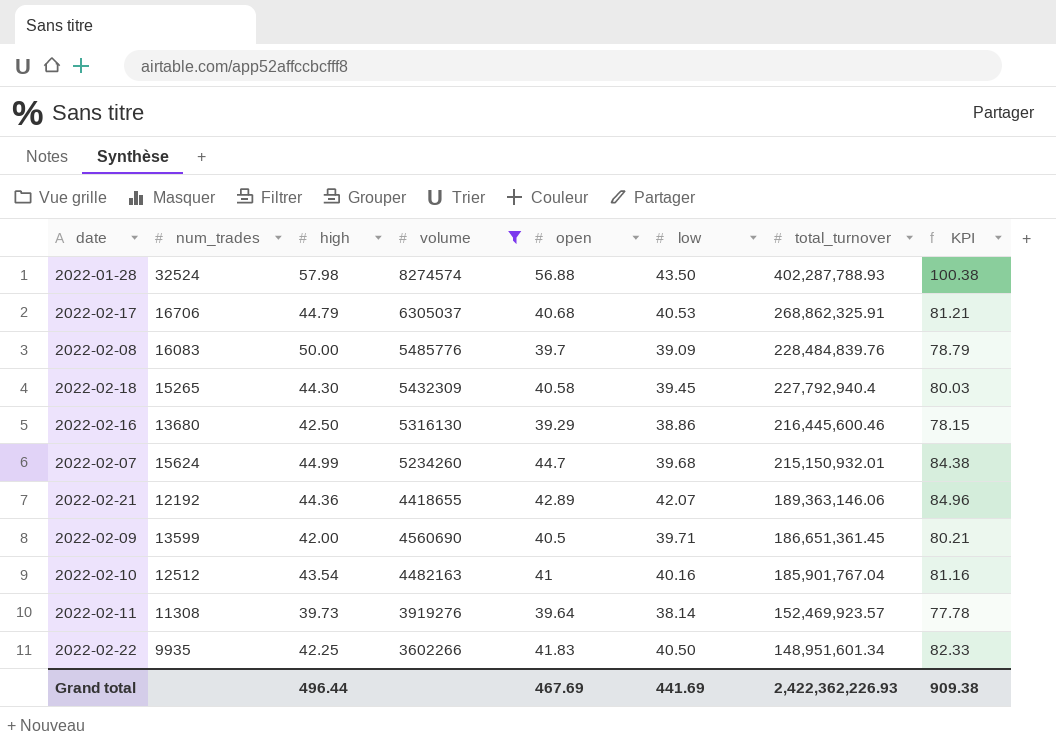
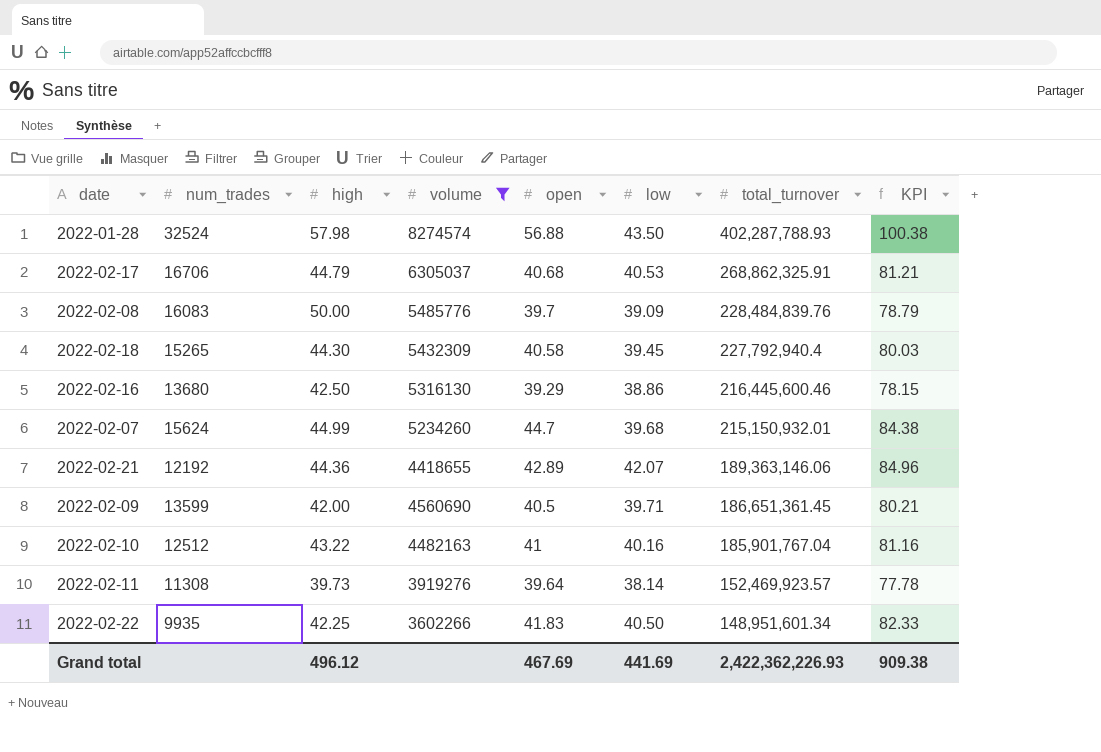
2022-02-10 | high: 43.54 -> 43.22
Grand total | high: 496.44 -> 496.12

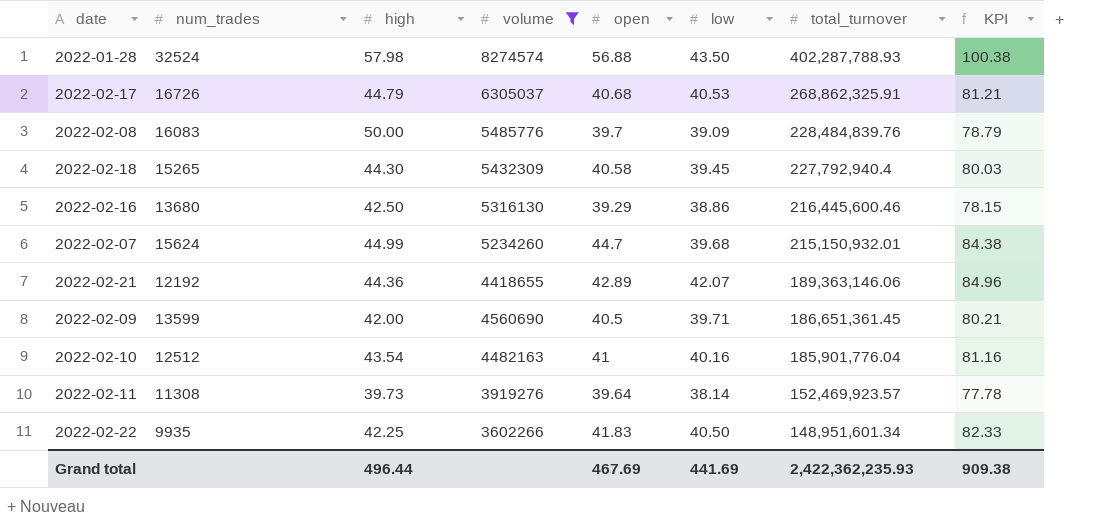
2022-02-17 | num_trades: 16706 -> 16726
2022-02-10 | high: 43.22 -> 43.54
2022-02-10 | total_turnover: 185,901,767.04 -> 185,901,776.04
Grand total | high: 496.12 -> 496.44
Grand total | total_turnover: 2,422,362,226.93 -> 2,422,362,235.93

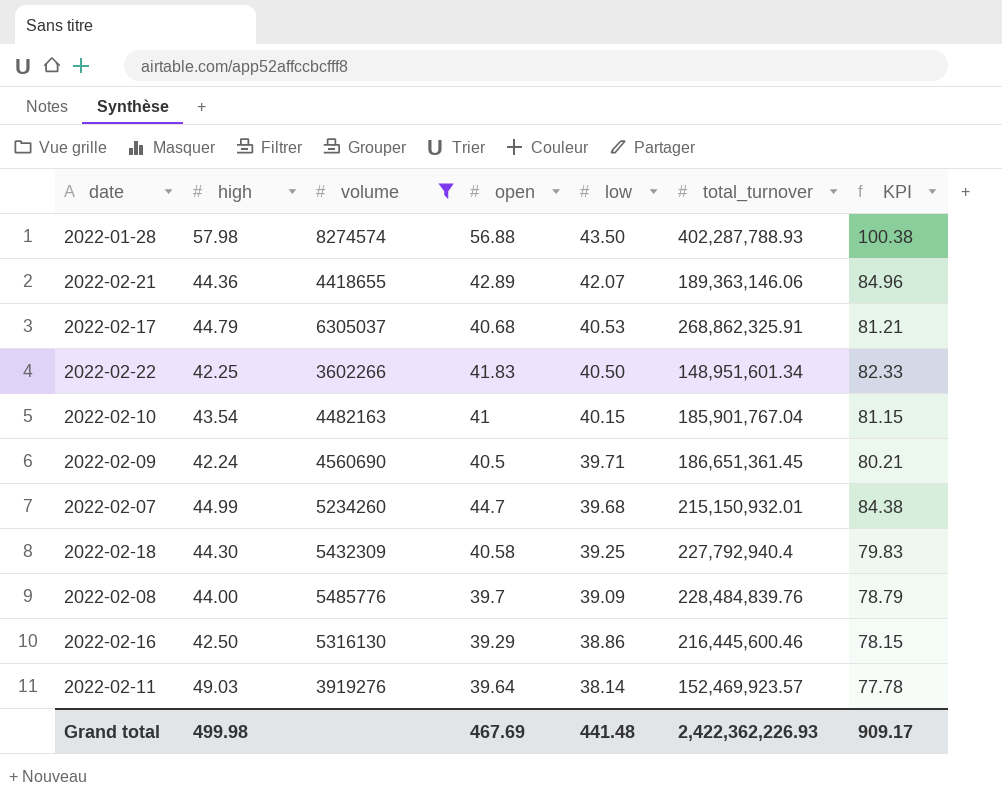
row order: total_turnover descending -> low descending
column num_trades | position: 2 -> none
2022-02-10 | low: 40.16 -> 40.15
2022-02-10 | total_turnover: 185,901,776.04 -> 185,901,767.04
2022-02-10 | KPI: 81.16 -> 81.15
2022-02-09 | high: 42.00 -> 42.24
2022-02-18 | low: 39.45 -> 39.25
2022-02-18 | KPI: 80.03 -> 79.83
2022-02-08 | high: 50.00 -> 44.00
2022-02-11 | high: 39.73 -> 49.03
Grand total | high: 496.44 -> 499.98
Grand total | low: 441.69 -> 441.48
Grand total | total_turnover: 2,422,362,235.93 -> 2,422,362,226.93
Grand total | KPI: 909.38 -> 909.17

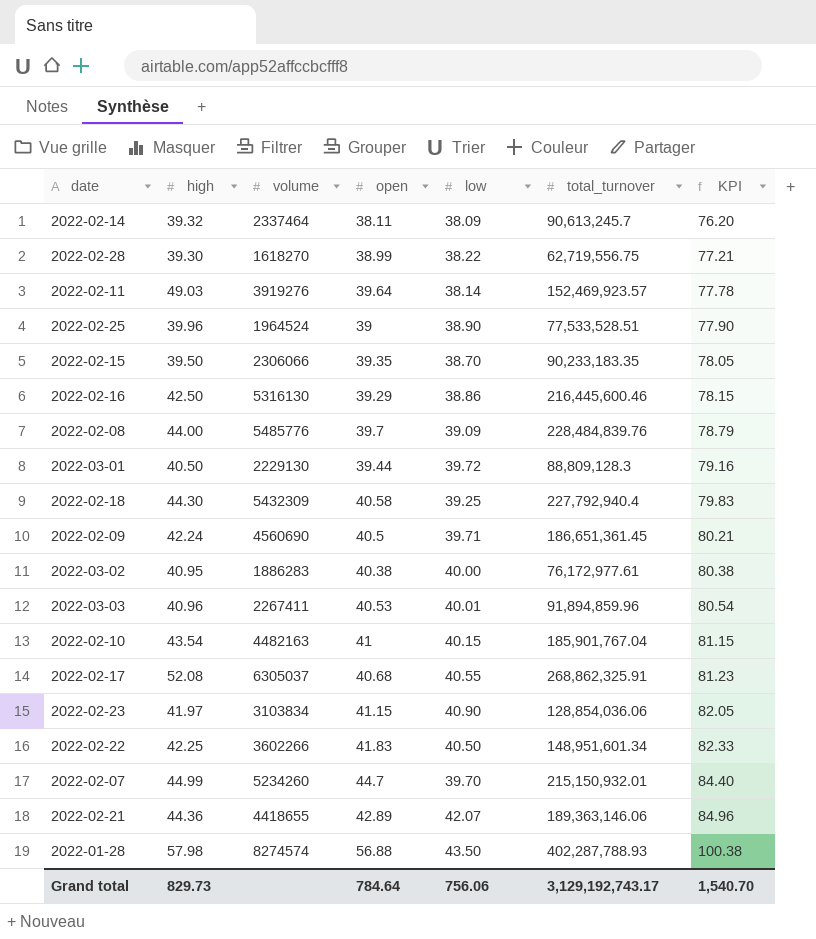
filter: volume >= 3602266 -> none
row order: low descending -> KPI ascending
2022-02-17 | high: 44.79 -> 52.08
2022-02-17 | low: 40.53 -> 40.55
2022-02-17 | KPI: 81.21 -> 81.23
2022-02-07 | low: 39.68 -> 39.70
2022-02-07 | KPI: 84.38 -> 84.40
Grand total | high: 499.98 -> 829.73
Grand total | open: 467.69 -> 784.64
Grand total | low: 441.48 -> 756.06
Grand total | total_turnover: 2,422,362,226.93 -> 3,129,192,743.17
Grand total | KPI: 909.17 -> 1,540.70

